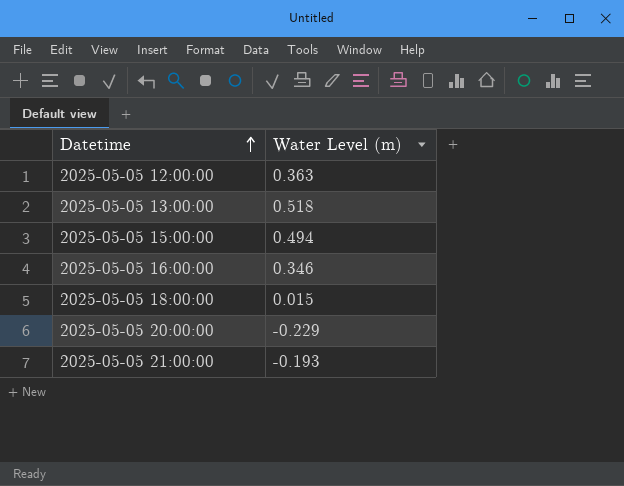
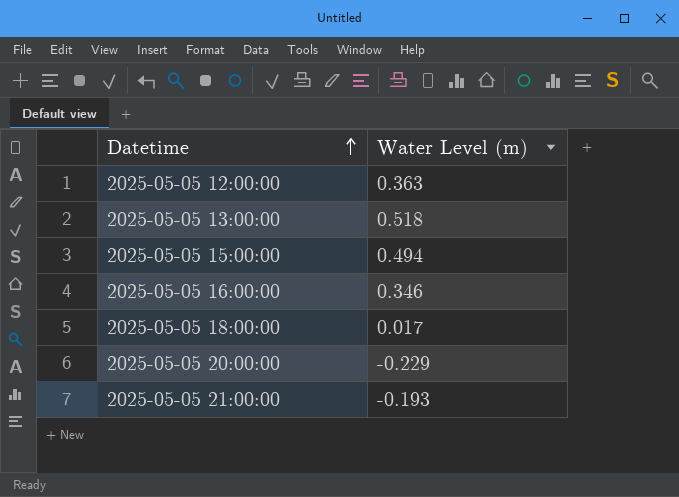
2025-05-05 18:00:00 | Water Level (m): 0.015 -> 0.017

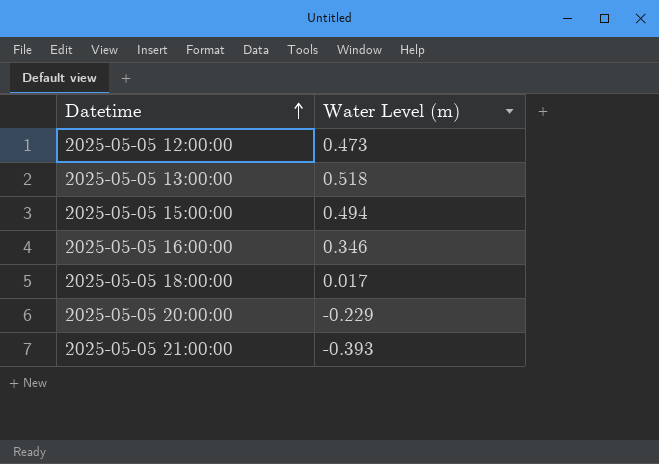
2025-05-05 12:00:00 | Water Level (m): 0.363 -> 0.473
2025-05-05 21:00:00 | Water Level (m): -0.193 -> -0.393

